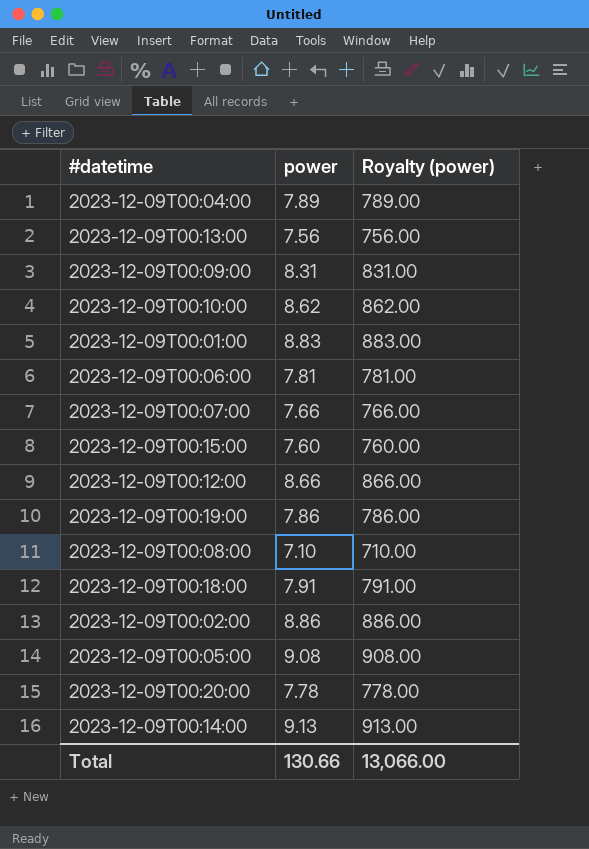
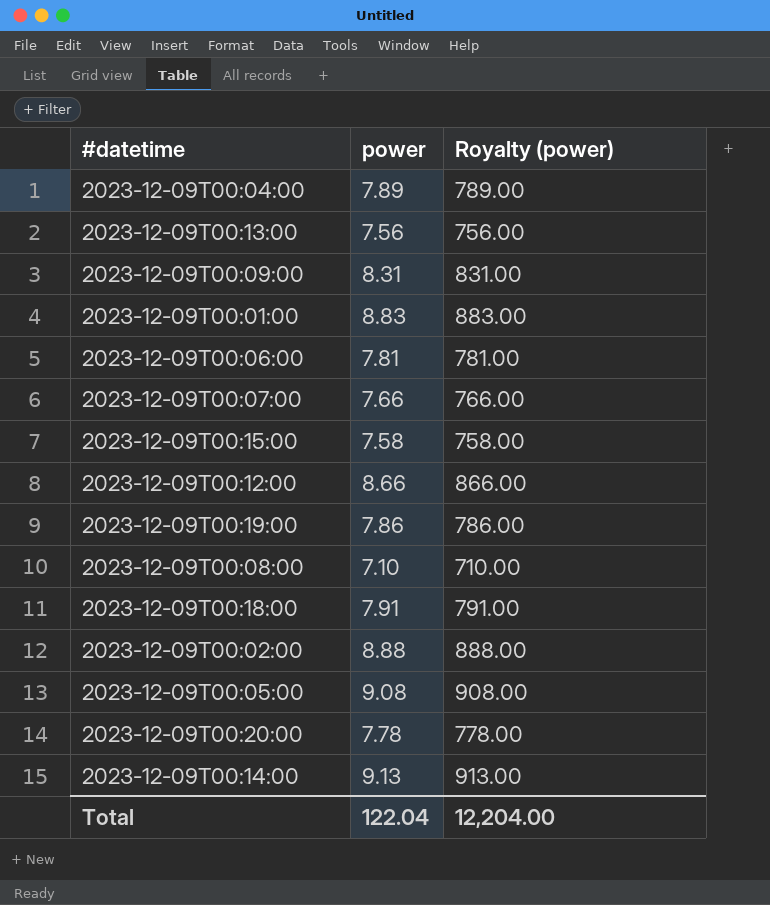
row 2023-12-09T00:10:00: 8.62 | 862.00 -> none
2023-12-09T00:15:00 | power: 7.60 -> 7.58
2023-12-09T00:15:00 | Royalty (power): 760.00 -> 758.00
2023-12-09T00:02:00 | power: 8.86 -> 8.88
2023-12-09T00:02:00 | Royalty (power): 886.00 -> 888.00
Total | power: 130.66 -> 122.04
Total | Royalty (power): 13,066.00 -> 12,204.00

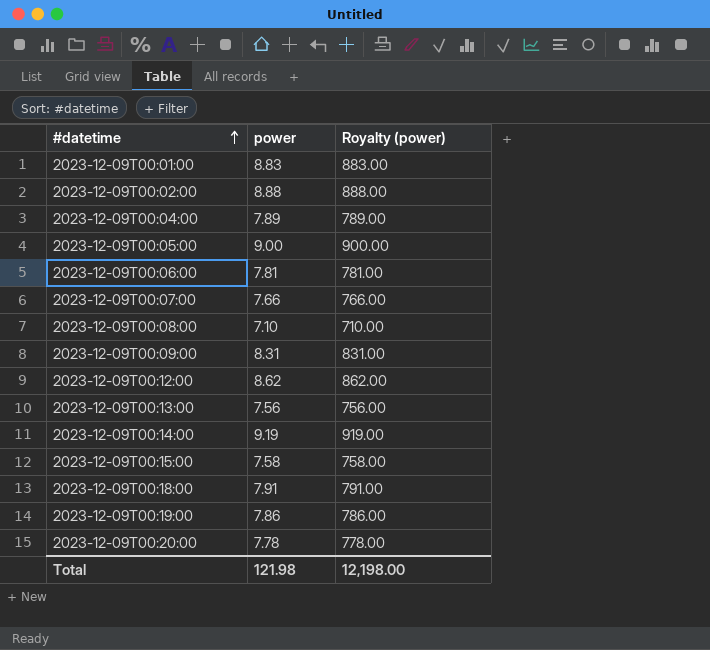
row order: none -> #datetime ascending
2023-12-09T00:05:00 | power: 9.08 -> 9.00
2023-12-09T00:05:00 | Royalty (power): 908.00 -> 900.00
2023-12-09T00:12:00 | power: 8.66 -> 8.62
2023-12-09T00:12:00 | Royalty (power): 866.00 -> 862.00
2023-12-09T00:14:00 | power: 9.13 -> 9.19
2023-12-09T00:14:00 | Royalty (power): 913.00 -> 919.00
Total | power: 122.04 -> 121.98
Total | Royalty (power): 12,204.00 -> 12,198.00

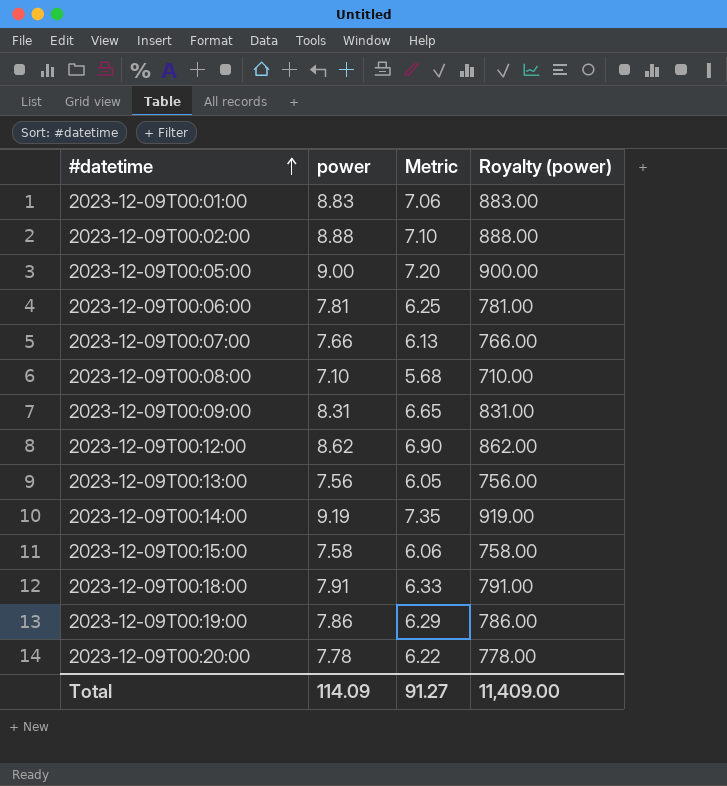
column Metric | formula: none -> [power] * 0.8
row 2023-12-09T00:04:00: 7.89 | 789.00 -> none
Total | power: 121.98 -> 114.09
Total | Royalty (power): 12,198.00 -> 11,409.00

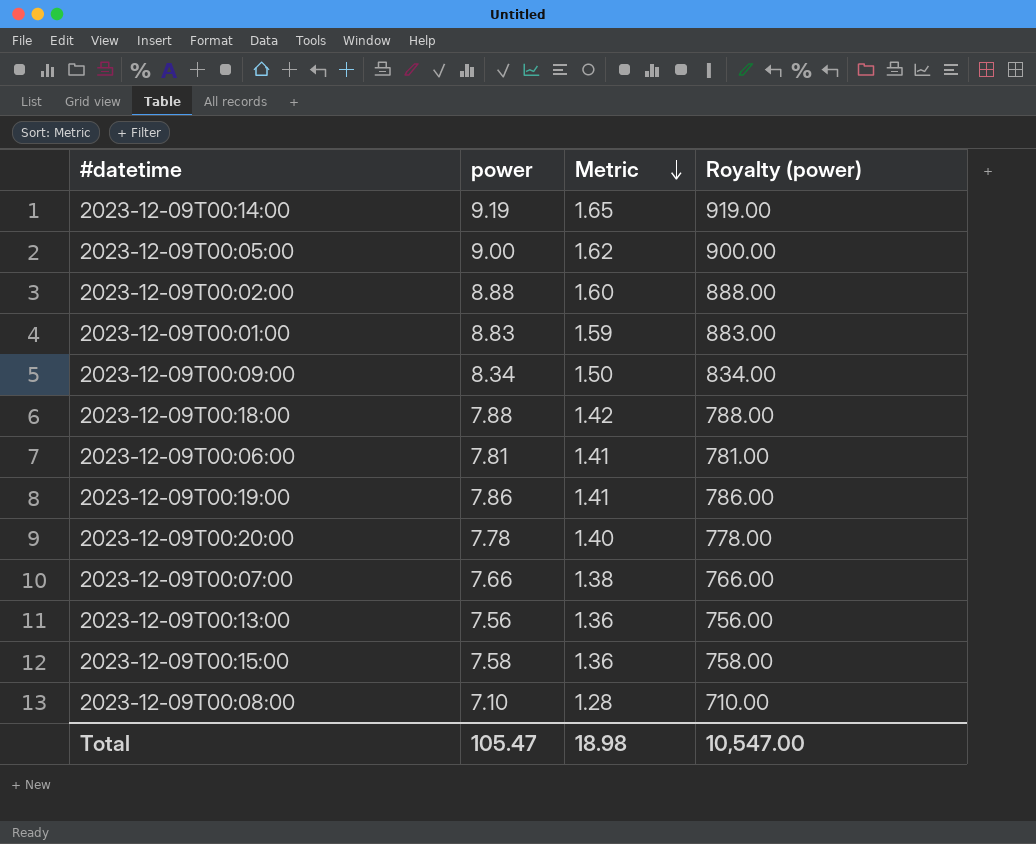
row order: #datetime ascending -> Metric descending
column Metric | formula: [power] * 0.8 -> [power] * 0.18
row 2023-12-09T00:12:00: 8.62 | 6.90 | 862.00 -> none
2023-12-09T00:09:00 | power: 8.31 -> 8.34
2023-12-09T00:09:00 | Royalty (power): 831.00 -> 834.00
2023-12-09T00:18:00 | power: 7.91 -> 7.88
2023-12-09T00:18:00 | Royalty (power): 791.00 -> 788.00
Total | power: 114.09 -> 105.47
Total | Metric: 91.27 -> 18.98
Total | Royalty (power): 11,409.00 -> 10,547.00

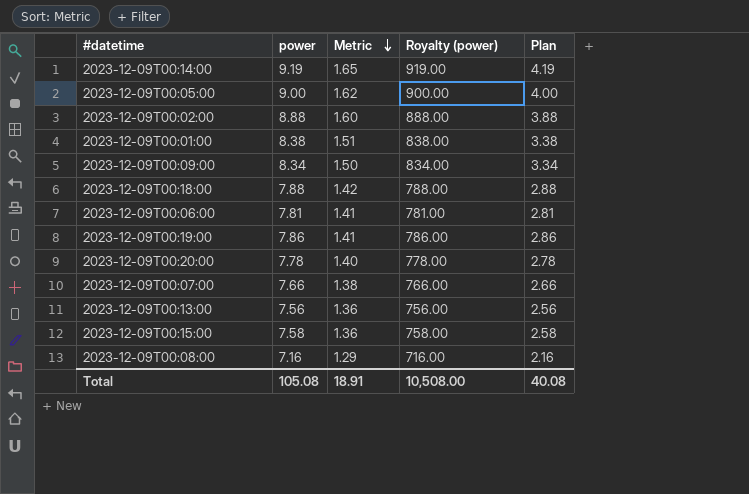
column Plan | formula: none -> [power] - 5
2023-12-09T00:01:00 | power: 8.83 -> 8.38
2023-12-09T00:01:00 | Metric: 1.59 -> 1.51
2023-12-09T00:01:00 | Royalty (power): 883.00 -> 838.00
2023-12-09T00:08:00 | power: 7.10 -> 7.16
2023-12-09T00:08:00 | Metric: 1.28 -> 1.29
2023-12-09T00:08:00 | Royalty (power): 710.00 -> 716.00
Total | power: 105.47 -> 105.08
Total | Metric: 18.98 -> 18.91
Total | Royalty (power): 10,547.00 -> 10,508.00

